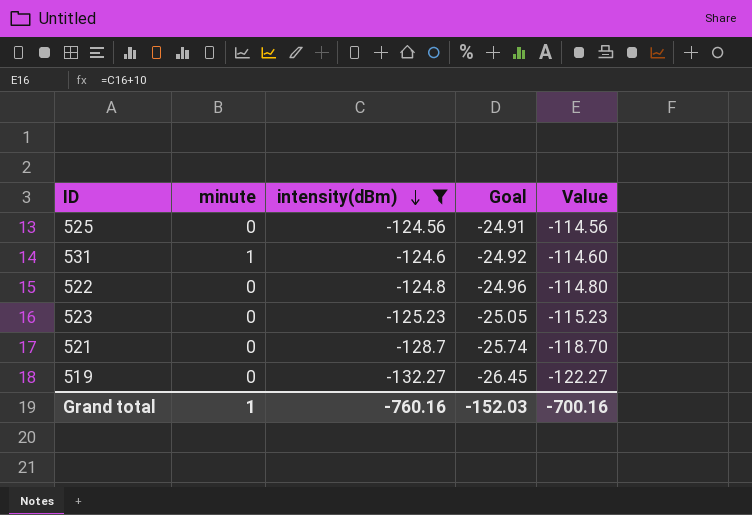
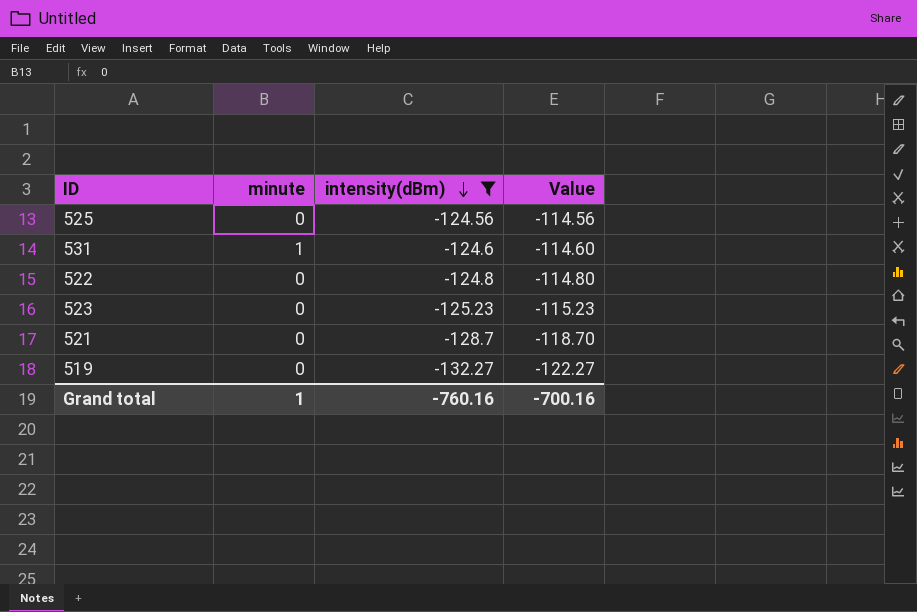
column Goal | formula: [intensity(dBm)] * 0.2 -> none

